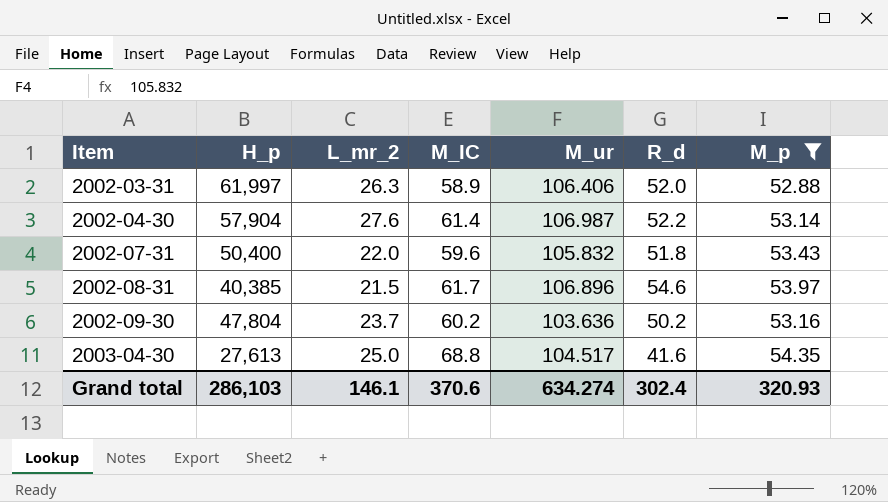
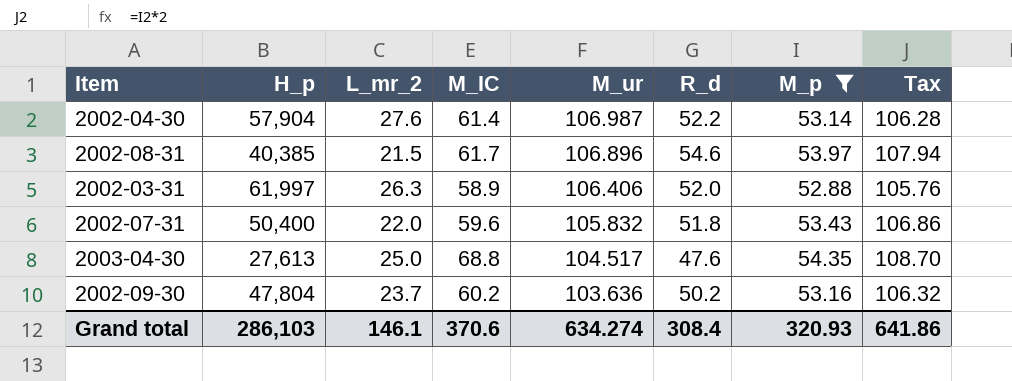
row order: Item ascending -> M_ur descending
column Tax | formula: none -> [M_p] * 2
2003-04-30 | R_d: 41.6 -> 47.6
Grand total | R_d: 302.4 -> 308.4

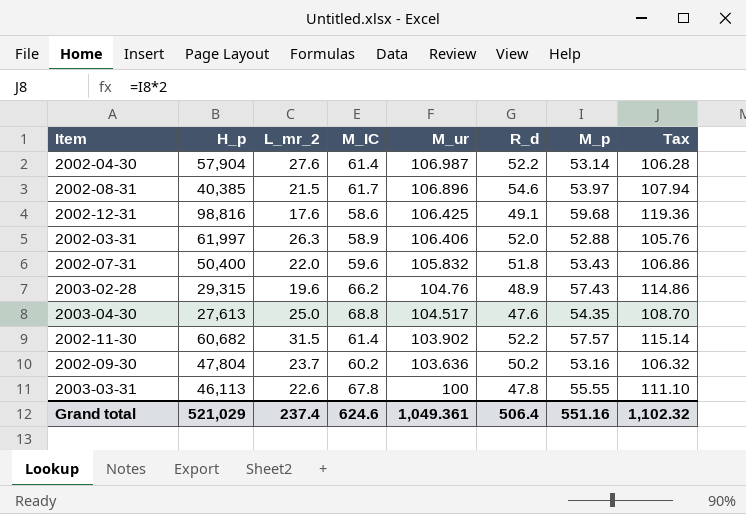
filter: M_p <= 54.35 -> none
Grand total | H_p: 286,103 -> 521,029
Grand total | L_mr_2: 146.1 -> 237.4
Grand total | M_IC: 370.6 -> 624.6
Grand total | M_ur: 634.274 -> 1,049.361
Grand total | R_d: 308.4 -> 506.4
Grand total | M_p: 320.93 -> 551.16
Grand total | Tax: 641.86 -> 1,102.32

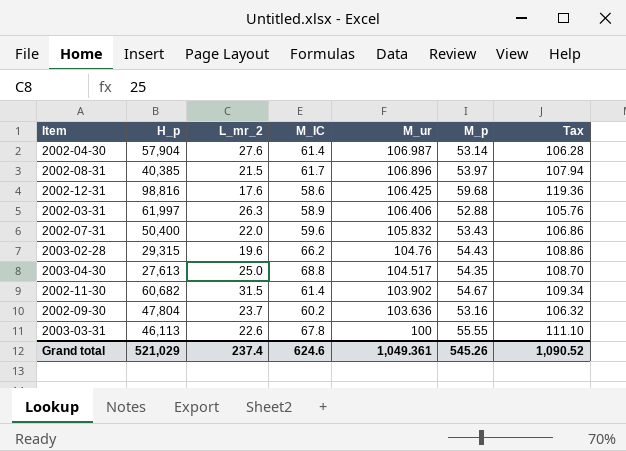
column R_d | position: 6 -> none
2003-02-28 | M_p: 57.43 -> 54.43
2003-02-28 | Tax: 114.86 -> 108.86
2002-11-30 | M_p: 57.57 -> 54.67
2002-11-30 | Tax: 115.14 -> 109.34
Grand total | M_p: 551.16 -> 545.26
Grand total | Tax: 1,102.32 -> 1,090.52

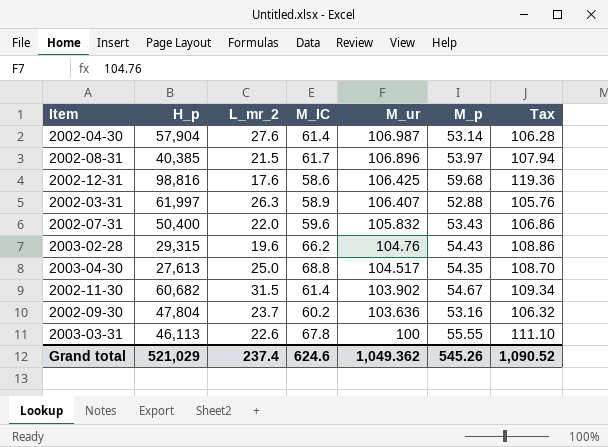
2002-03-31 | M_ur: 106.406 -> 106.407
Grand total | M_ur: 1,049.361 -> 1,049.362

